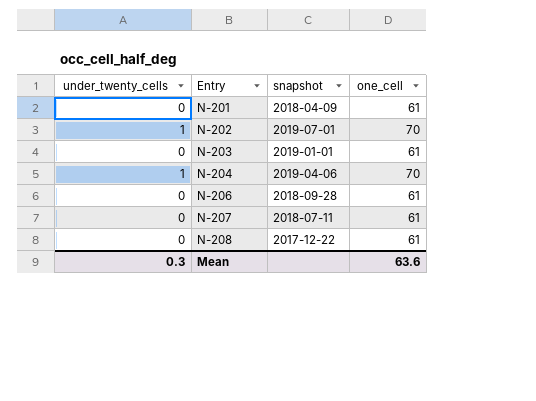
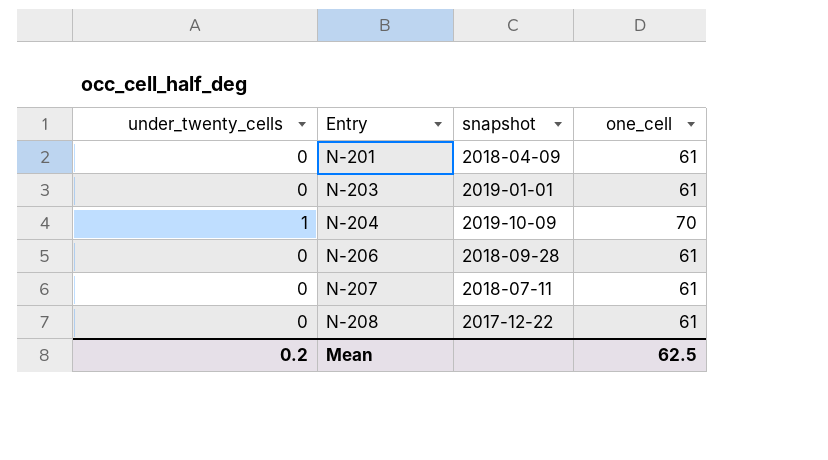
row N-202: 1 | 2019-07-01 | 70 -> none
N-204 | snapshot: 2019-04-06 -> 2019-10-09
Mean | under_twenty_cells: 0.3 -> 0.2
Mean | one_cell: 63.6 -> 62.5

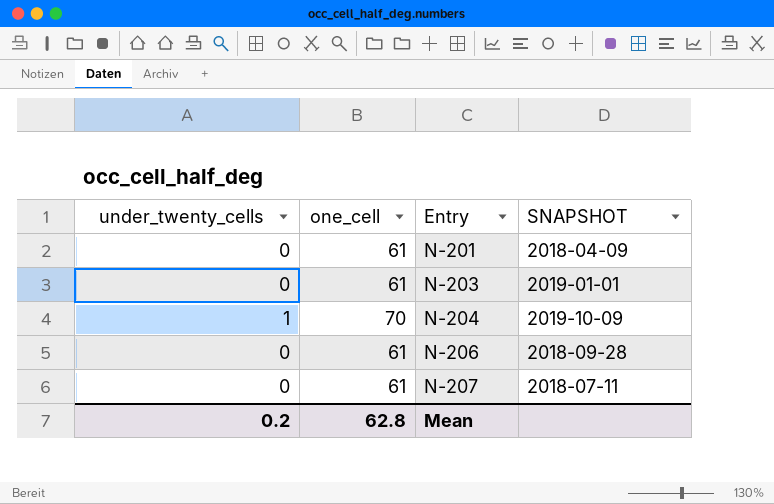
column one_cell | position: 4 -> 2
column name: snapshot -> SNAPSHOT
row N-208: 0 | 2017-12-22 | 61 -> none
Mean | one_cell: 62.5 -> 62.8

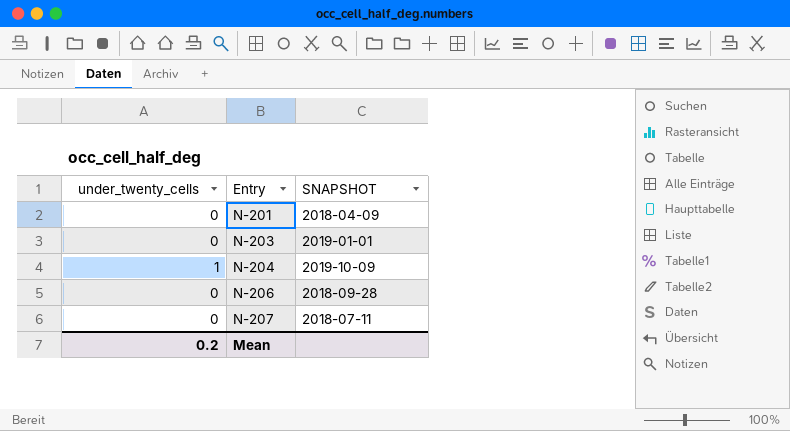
column one_cell | position: 2 -> none

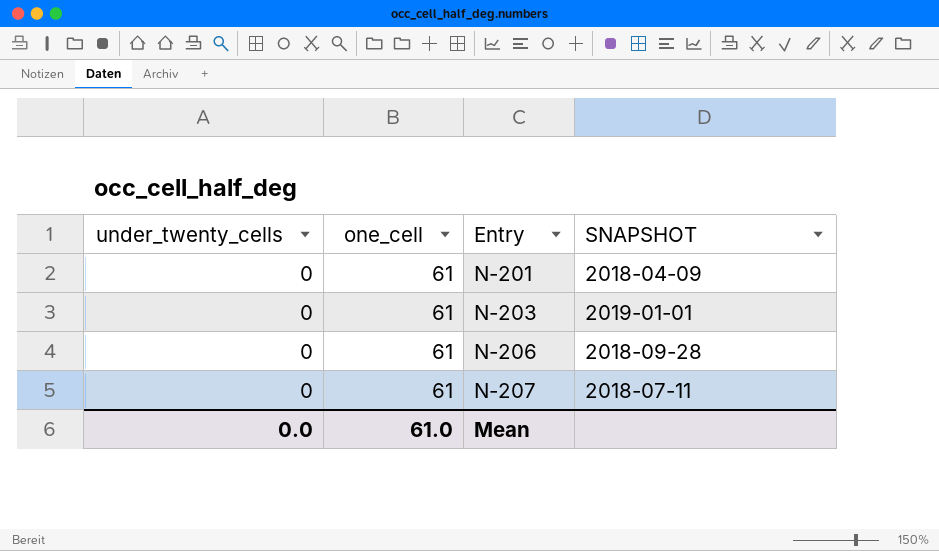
column one_cell | position: none -> 2
row N-204: 1 | 2019-10-09 -> none
Mean | under_twenty_cells: 0.2 -> 0.0

